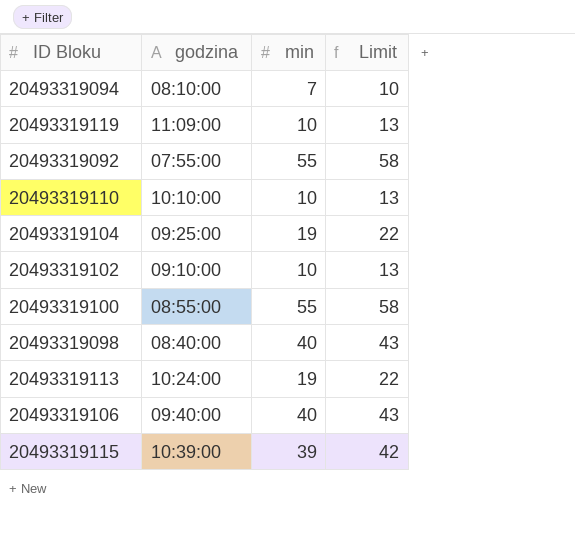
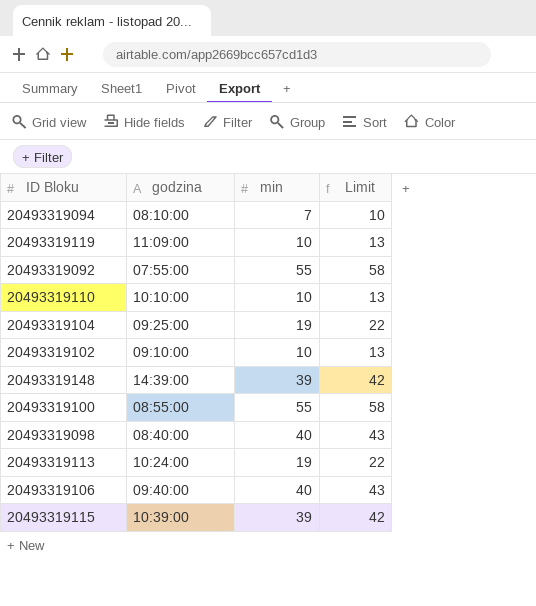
row 20493319148: none -> 14:39:00 | 39 | 42

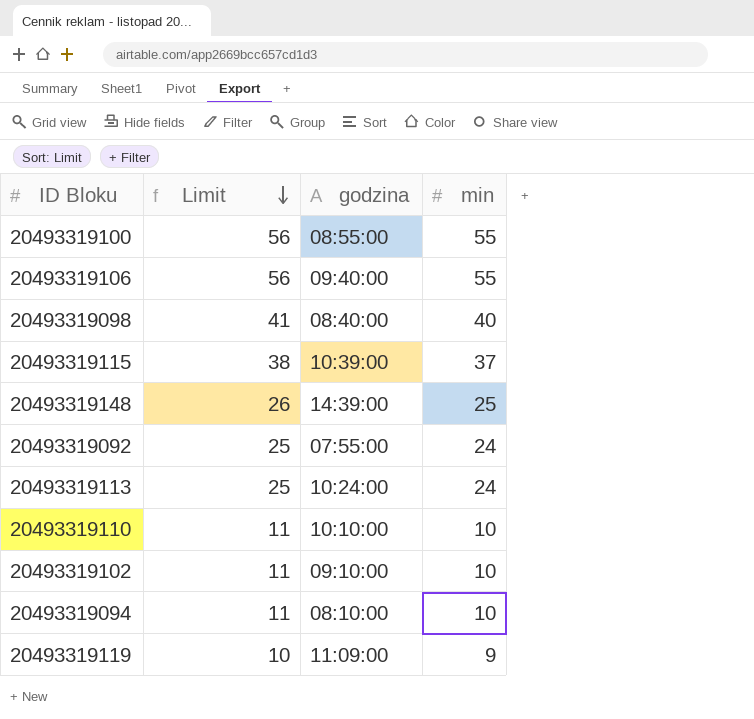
row order: none -> Limit descending
column Limit | formula: [min] + 3 -> [min] + 1
column Limit | position: 4 -> 2
row 20493319104: 09:25:00 | 19 | 22 -> none
20493319106 | min: 40 -> 55
20493319115 | min: 39 -> 37
20493319148 | min: 39 -> 25
20493319092 | min: 55 -> 24
20493319113 | min: 19 -> 24
20493319094 | min: 7 -> 10
20493319119 | min: 10 -> 9

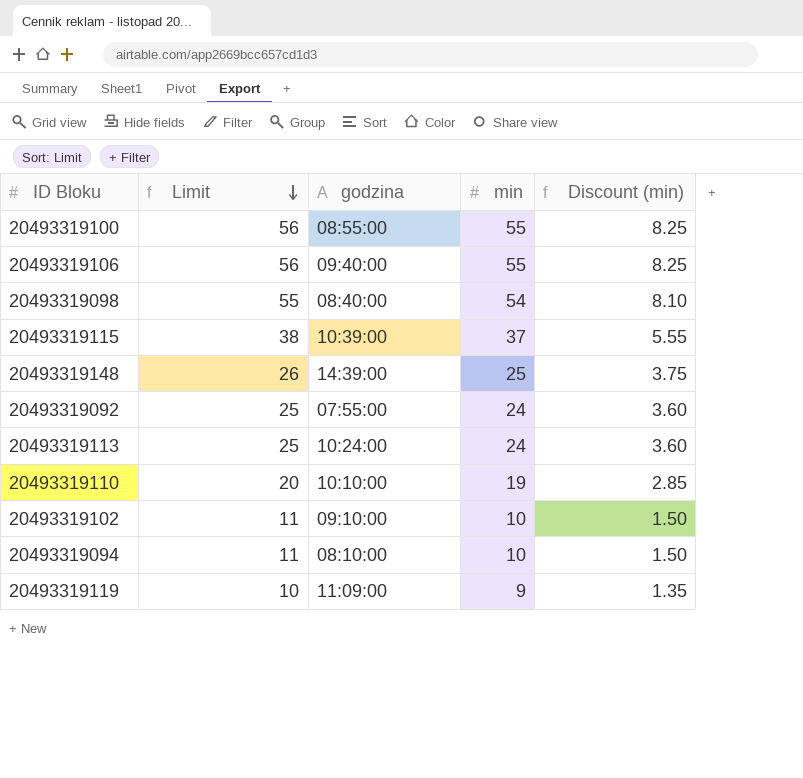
column Discount (min) | formula: none -> [min] * 0.15
20493319098 | Limit: 41 -> 55
20493319098 | min: 40 -> 54
20493319110 | Limit: 11 -> 20
20493319110 | min: 10 -> 19

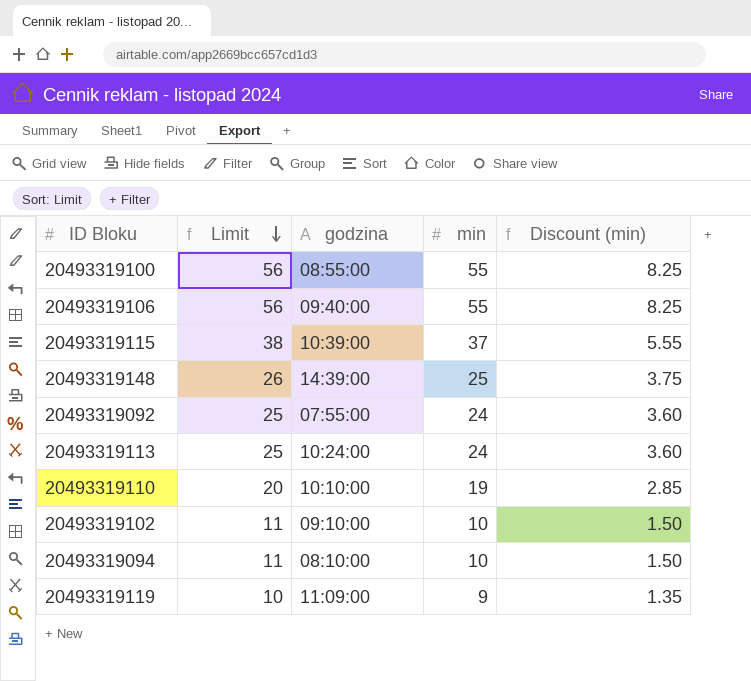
row 20493319098: 55 | 08:40:00 | 54 | 8.10 -> none

